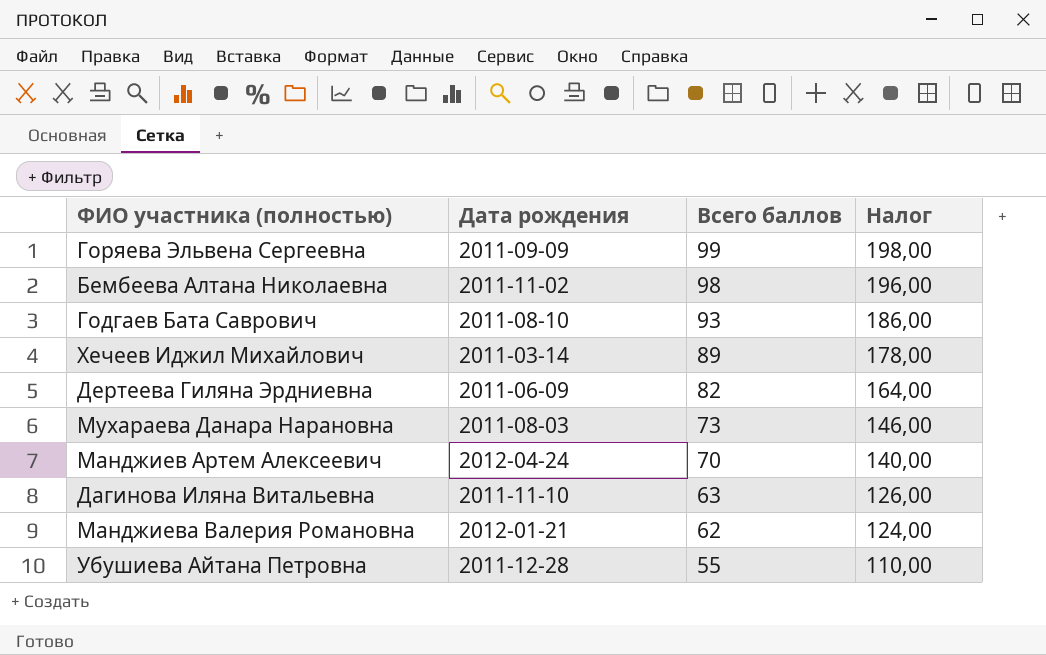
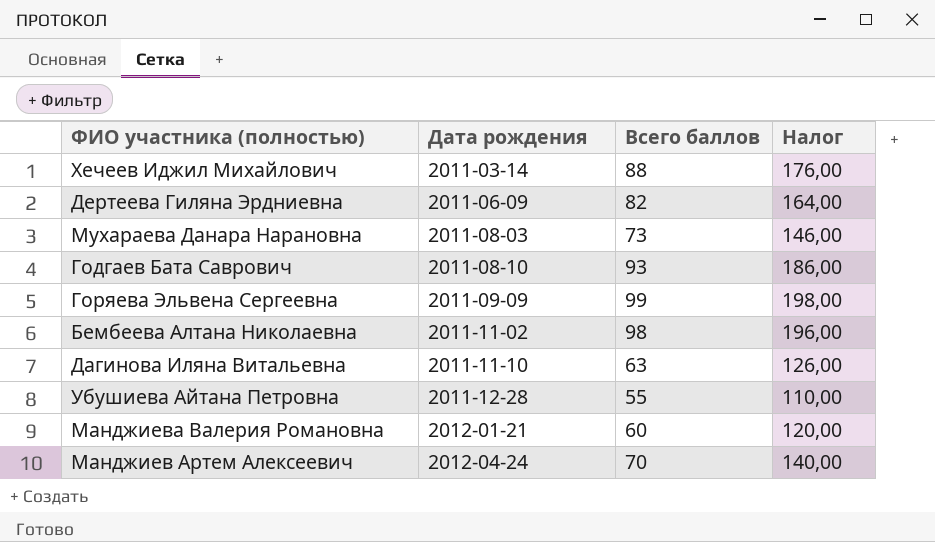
row order: Всего баллов descending -> Дата рождения ascending
Хечеев Иджил Михайлович | Всего баллов: 89 -> 88
Хечеев Иджил Михайлович | Налог: 178,00 -> 176,00
Манджиева Валерия Романовна | Всего баллов: 62 -> 60
Манджиева Валерия Романовна | Налог: 124,00 -> 120,00

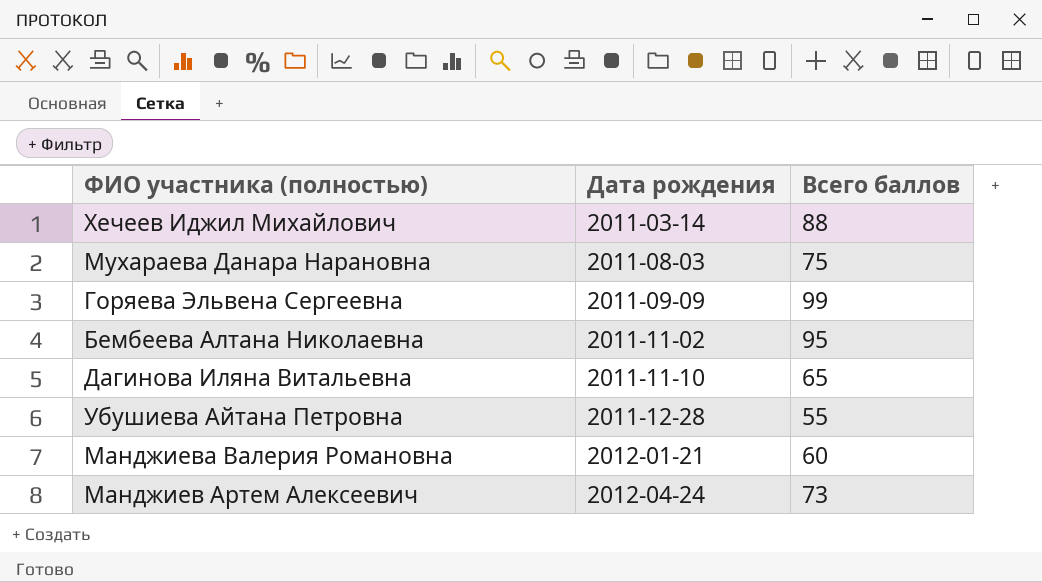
column Налог | formula: [Всего баллов] * 2 -> none
row Дертеева Гиляна Эрдниевна: 2011-06-09 | 82 | 164,00 -> none
row Годгаев Бата Саврович: 2011-08-10 | 93 | 186,00 -> none
Мухараева Данара Нарановна | Всего баллов: 73 -> 75
Бембеева Алтана Николаевна | Всего баллов: 98 -> 95
Дагинова Иляна Витальевна | Всего баллов: 63 -> 65
Манджиев Артем Алексеевич | Всего баллов: 70 -> 73

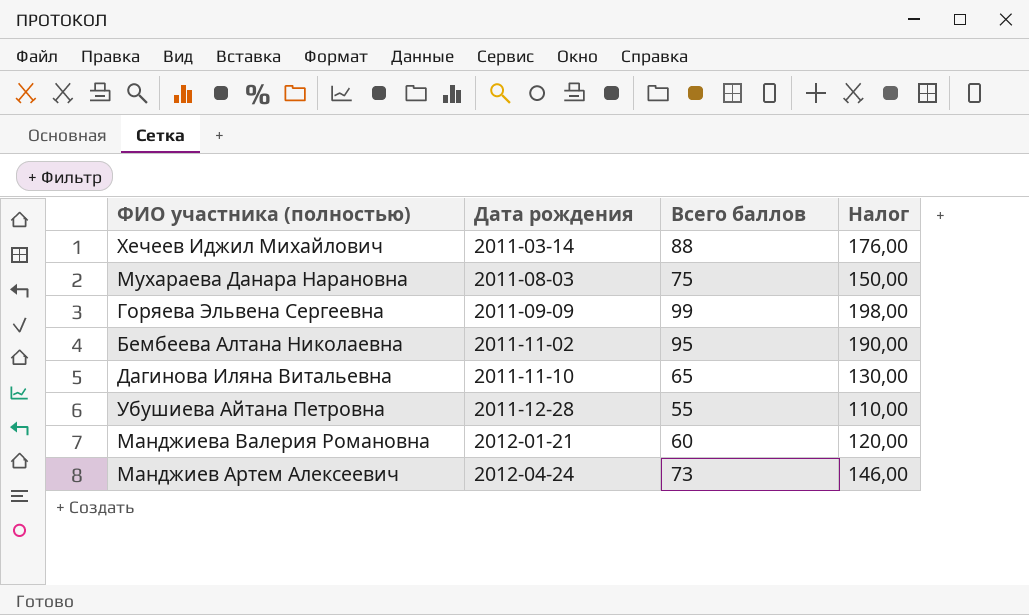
column Налог | formula: none -> [Всего баллов] * 2

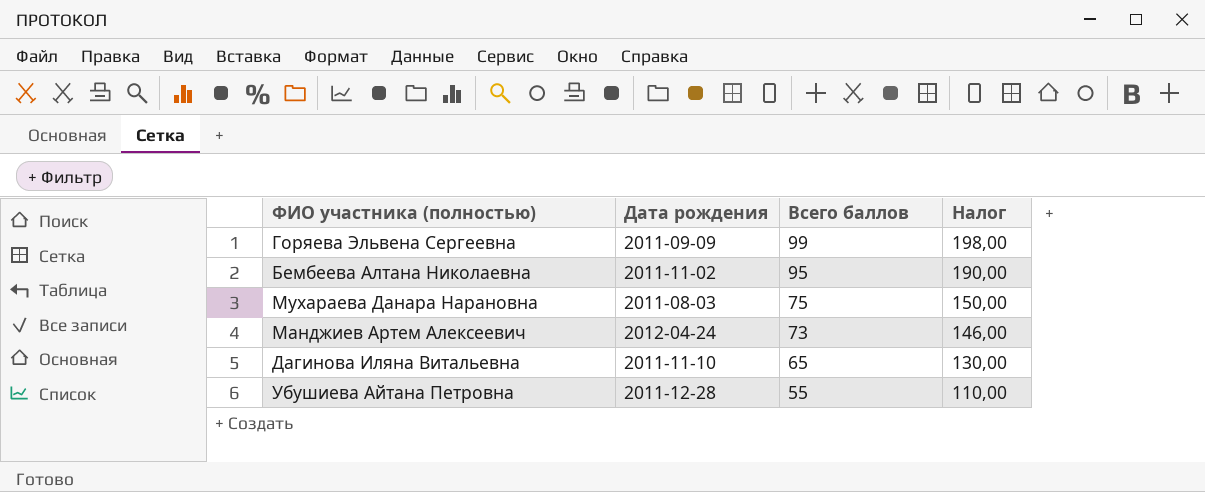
row order: Дата рождения ascending -> Всего баллов descending
row Хечеев Иджил Михайлович: 2011-03-14 | 88 | 176,00 -> none
row Манджиева Валерия Романовна: 2012-01-21 | 60 | 120,00 -> none

